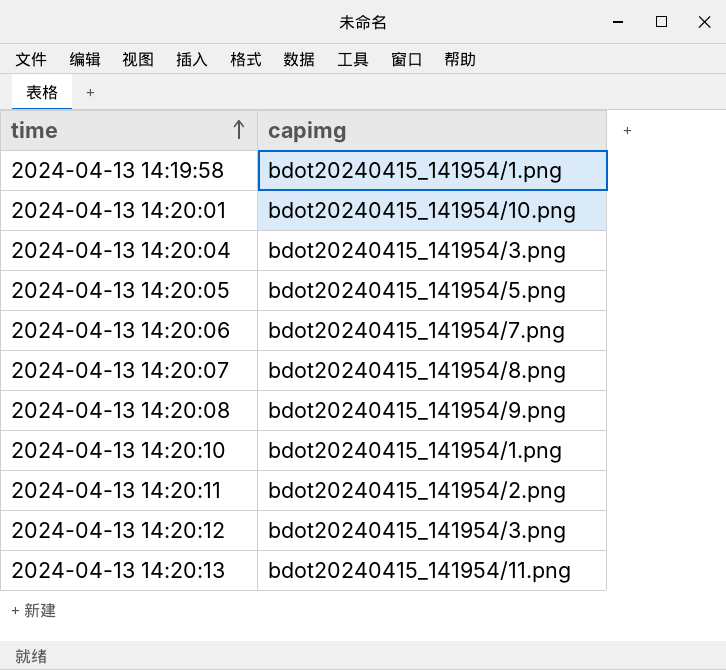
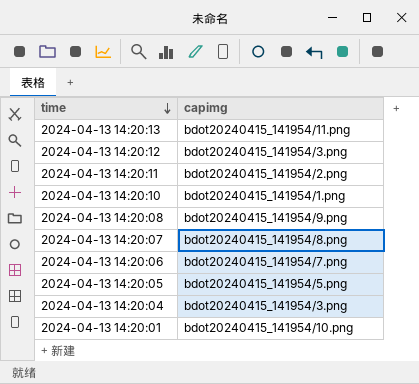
row order: time ascending -> time descending
row 2024-04-13 14:19:58: bdot20240415_141954/1.png -> none

